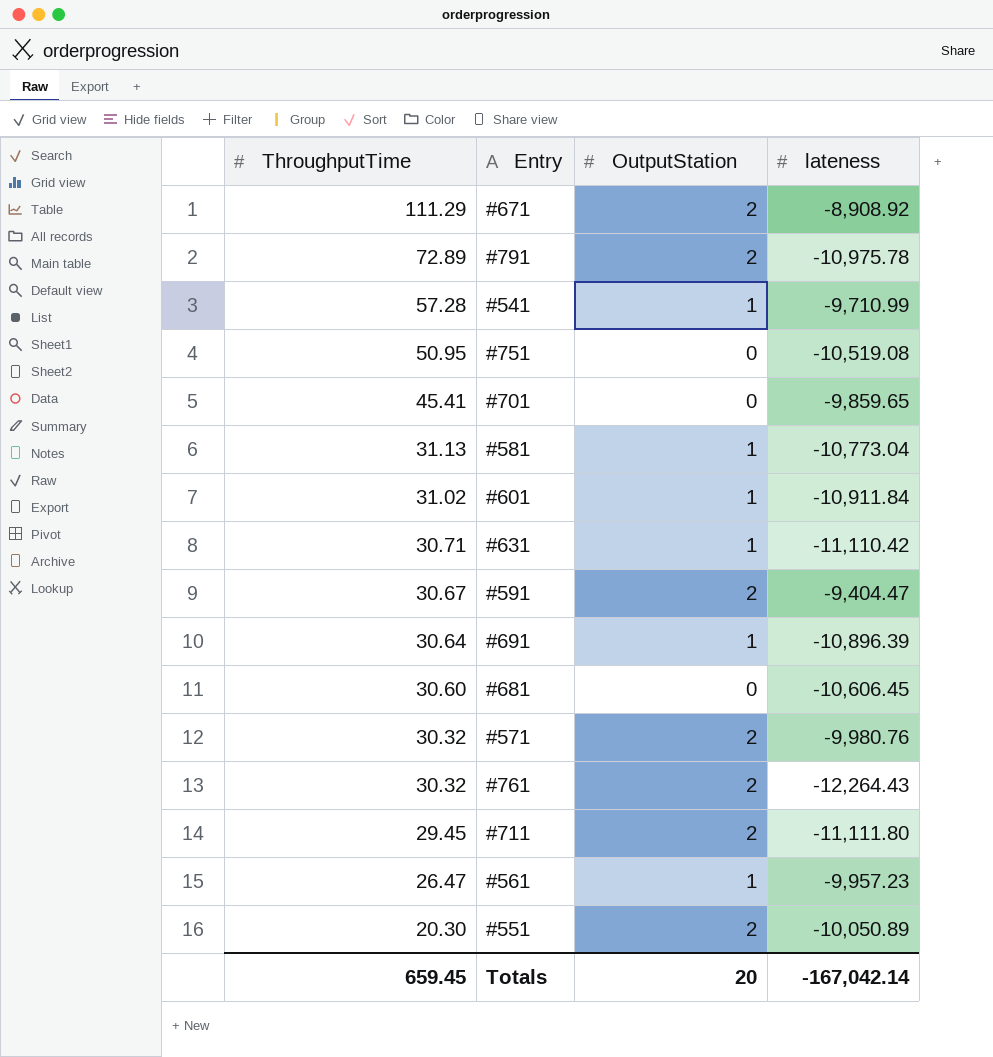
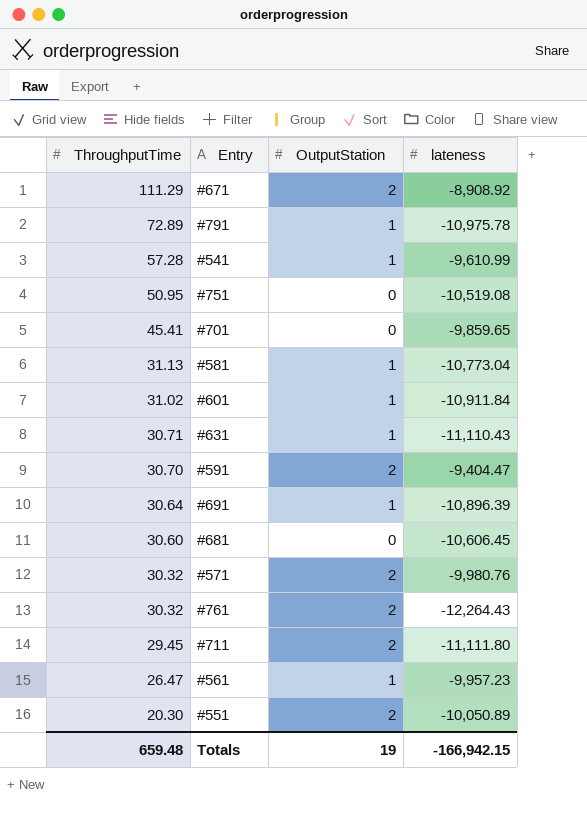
#791 | OutputStation: 2 -> 1
#541 | lateness: -9,710.99 -> -9,610.99
#631 | lateness: -11,110.42 -> -11,110.43
#591 | ThroughputTime: 30.67 -> 30.70
Totals | ThroughputTime: 659.45 -> 659.48
Totals | OutputStation: 20 -> 19
Totals | lateness: -167,042.14 -> -166,942.15

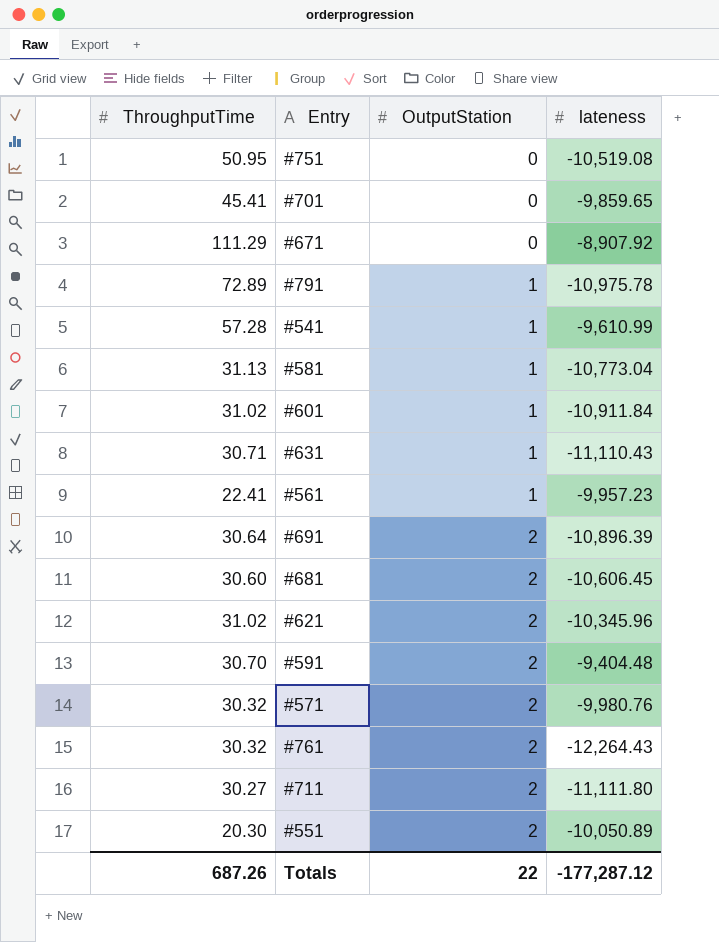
row order: ThroughputTime descending -> OutputStation ascending
#671 | OutputStation: 2 -> 0
#671 | lateness: -8,908.92 -> -8,907.92
#561 | ThroughputTime: 26.47 -> 22.41
#691 | OutputStation: 1 -> 2
#681 | OutputStation: 0 -> 2
row #621: none -> 31.02 | 2 | -10,345.96
#591 | lateness: -9,404.47 -> -9,404.48
#711 | ThroughputTime: 29.45 -> 30.27
Totals | ThroughputTime: 659.48 -> 687.26
Totals | OutputStation: 19 -> 22
Totals | lateness: -166,942.15 -> -177,287.12

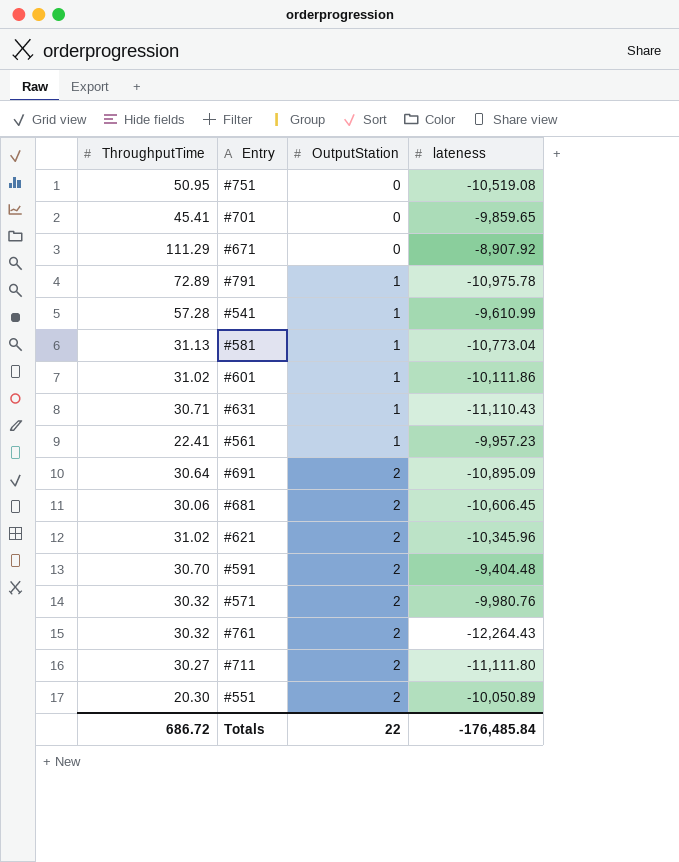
#601 | lateness: -10,911.84 -> -10,111.86
#691 | lateness: -10,896.39 -> -10,895.09
#681 | ThroughputTime: 30.60 -> 30.06
Totals | ThroughputTime: 687.26 -> 686.72
Totals | lateness: -177,287.12 -> -176,485.84

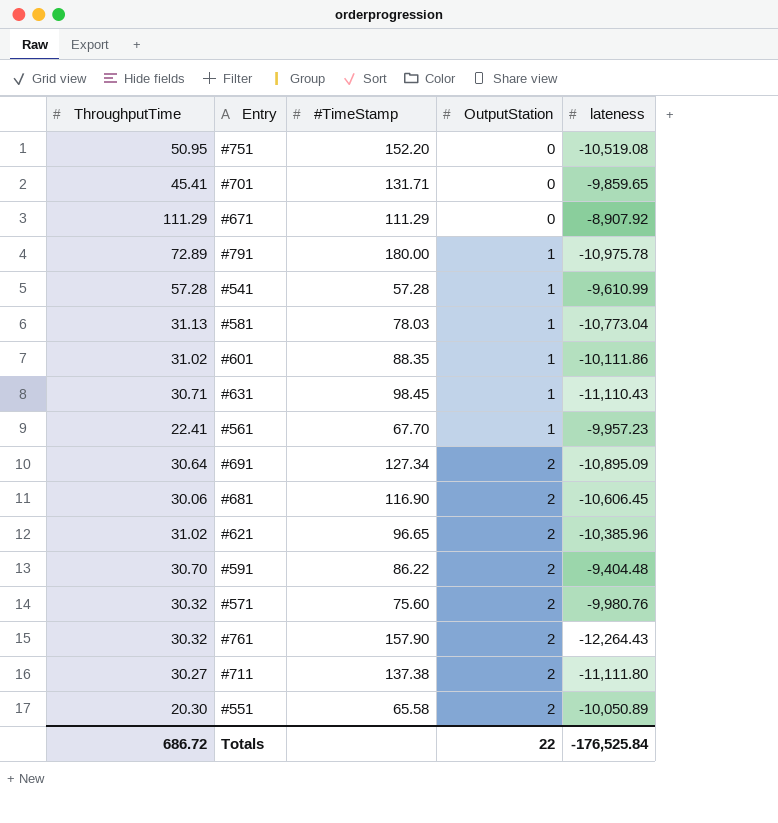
column #TimeStamp | position: none -> 3
#621 | lateness: -10,345.96 -> -10,385.96
Totals | lateness: -176,485.84 -> -176,525.84

